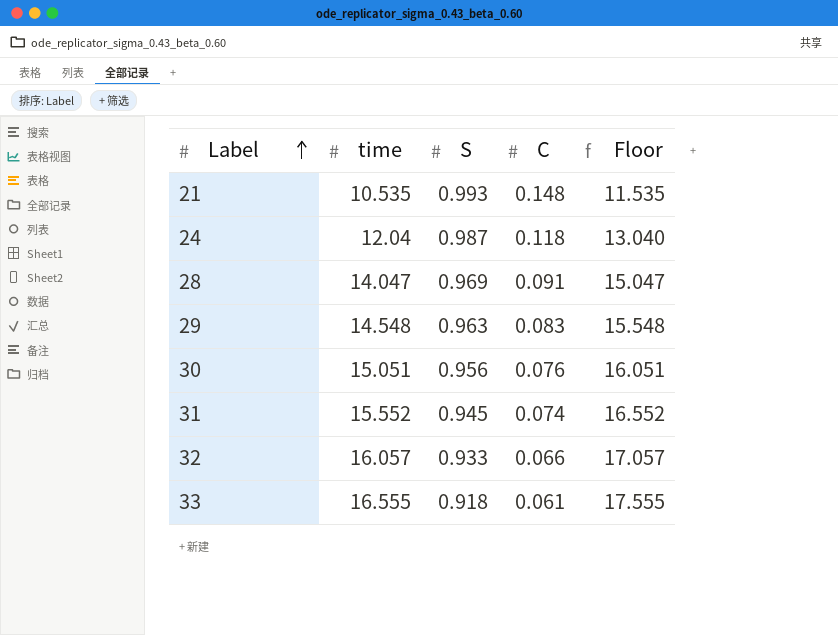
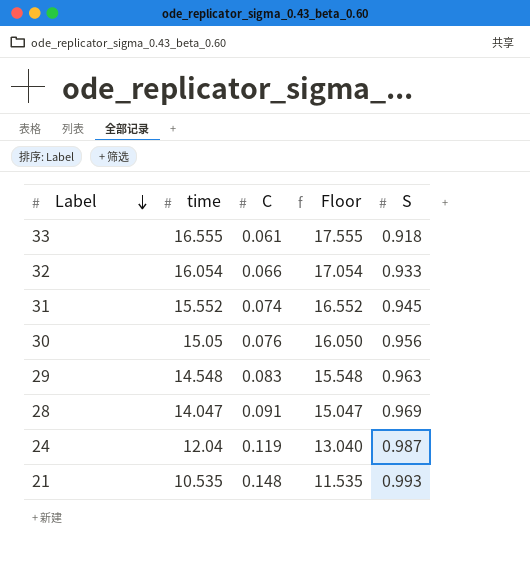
row order: Label ascending -> Label descending
column S | position: 3 -> 5
32 | time: 16.057 -> 16.054
32 | Floor: 17.057 -> 17.054
30 | time: 15.051 -> 15.05
30 | Floor: 16.051 -> 16.050
24 | C: 0.118 -> 0.119

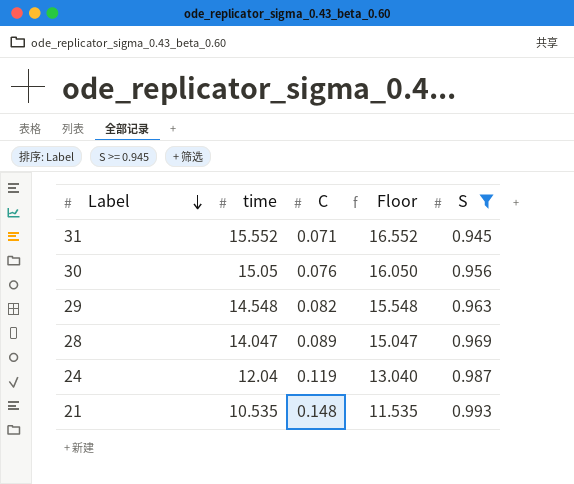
filter: none -> S >= 0.945
31 | C: 0.074 -> 0.071
29 | C: 0.083 -> 0.082
28 | C: 0.091 -> 0.089

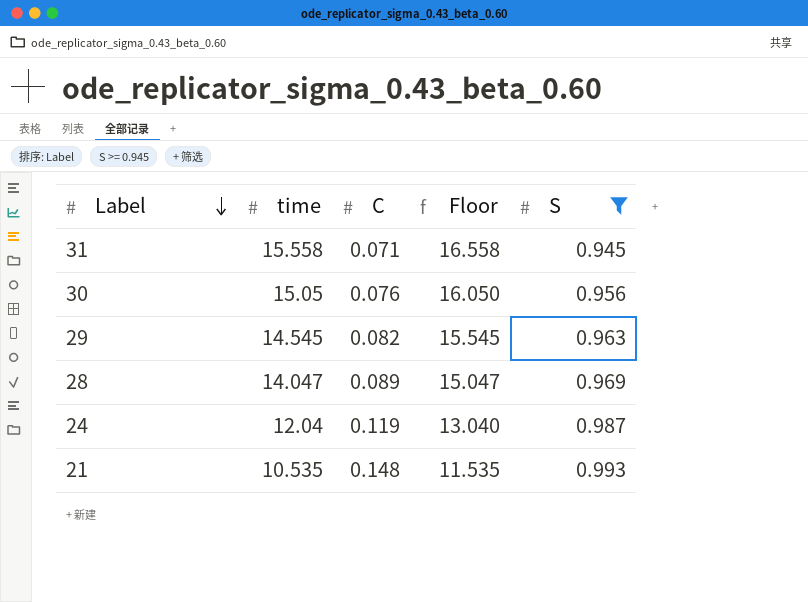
31 | time: 15.552 -> 15.558
31 | Floor: 16.552 -> 16.558
29 | time: 14.548 -> 14.545
29 | Floor: 15.548 -> 15.545

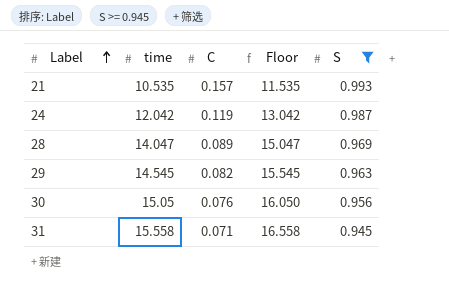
row order: Label descending -> Label ascending
21 | C: 0.148 -> 0.157
24 | time: 12.04 -> 12.042
24 | Floor: 13.040 -> 13.042

